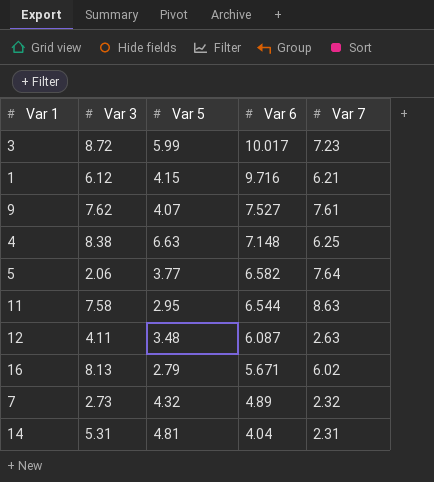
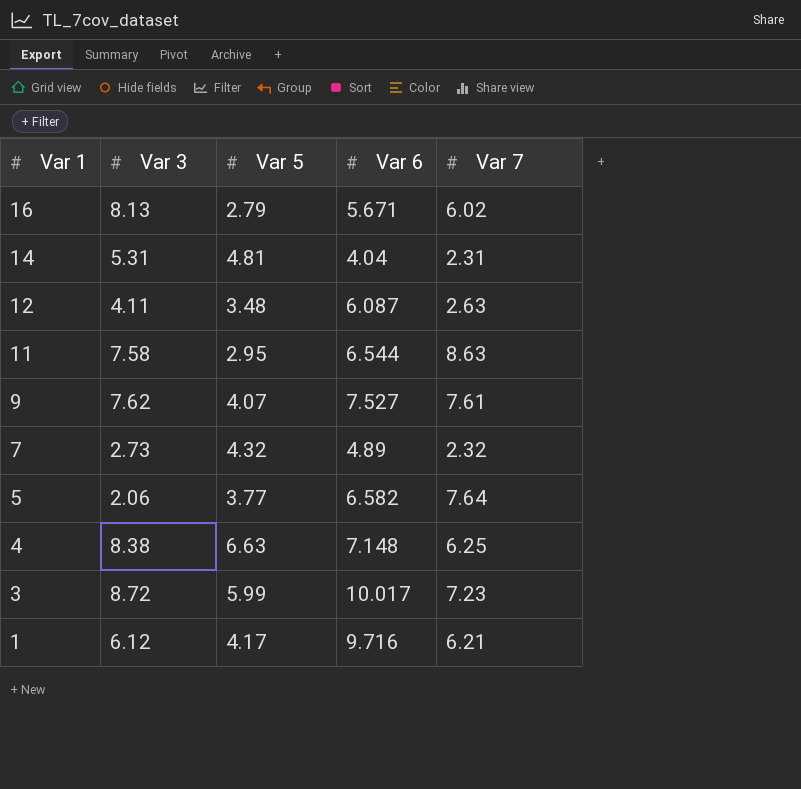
row order: Var 6 descending -> Var 1 descending
1 | Var 5: 4.15 -> 4.17

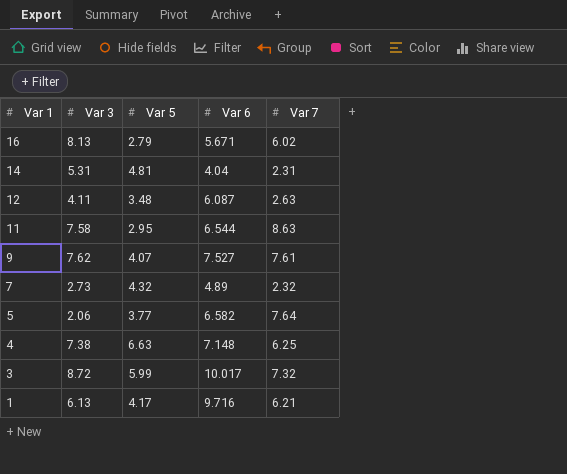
4 | Var 3: 8.38 -> 7.38
3 | Var 7: 7.23 -> 7.32
1 | Var 3: 6.12 -> 6.13

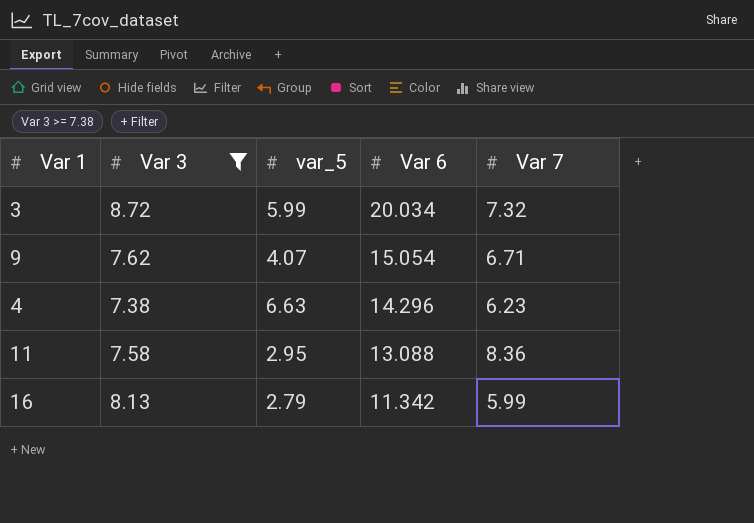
filter: none -> Var 3 >= 7.38
row order: Var 1 descending -> Var 6 descending
column name: Var 5 -> var_5
3 | Var 6: 10.017 -> 20.034
9 | Var 6: 7.527 -> 15.054
9 | Var 7: 7.61 -> 6.71
4 | Var 6: 7.148 -> 14.296
4 | Var 7: 6.25 -> 6.23
11 | Var 6: 6.544 -> 13.088
11 | Var 7: 8.63 -> 8.36
16 | Var 6: 5.671 -> 11.342
16 | Var 7: 6.02 -> 5.99

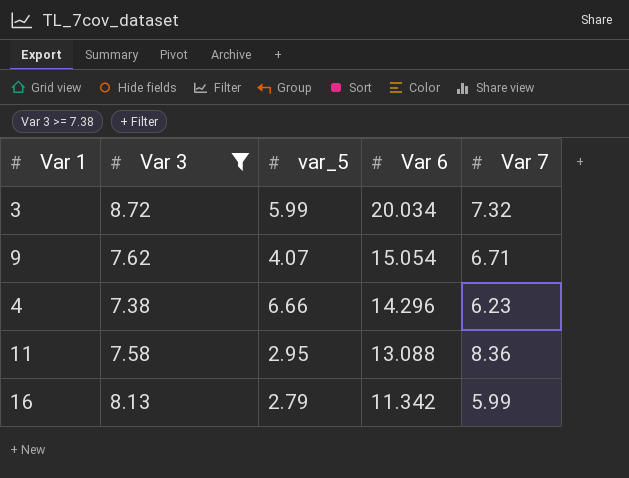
4 | var_5: 6.63 -> 6.66

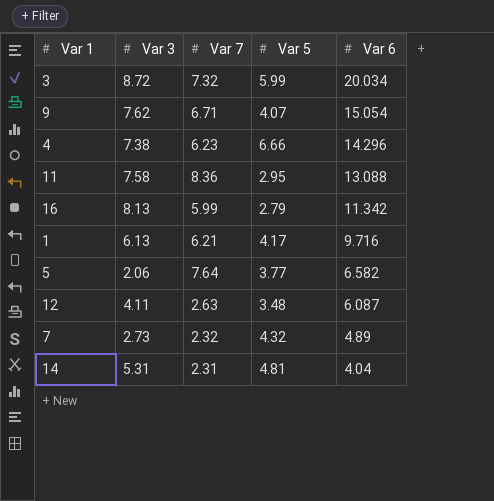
filter: Var 3 >= 7.38 -> none
column Var 7 | position: 5 -> 3
column name: var_5 -> Var 5

